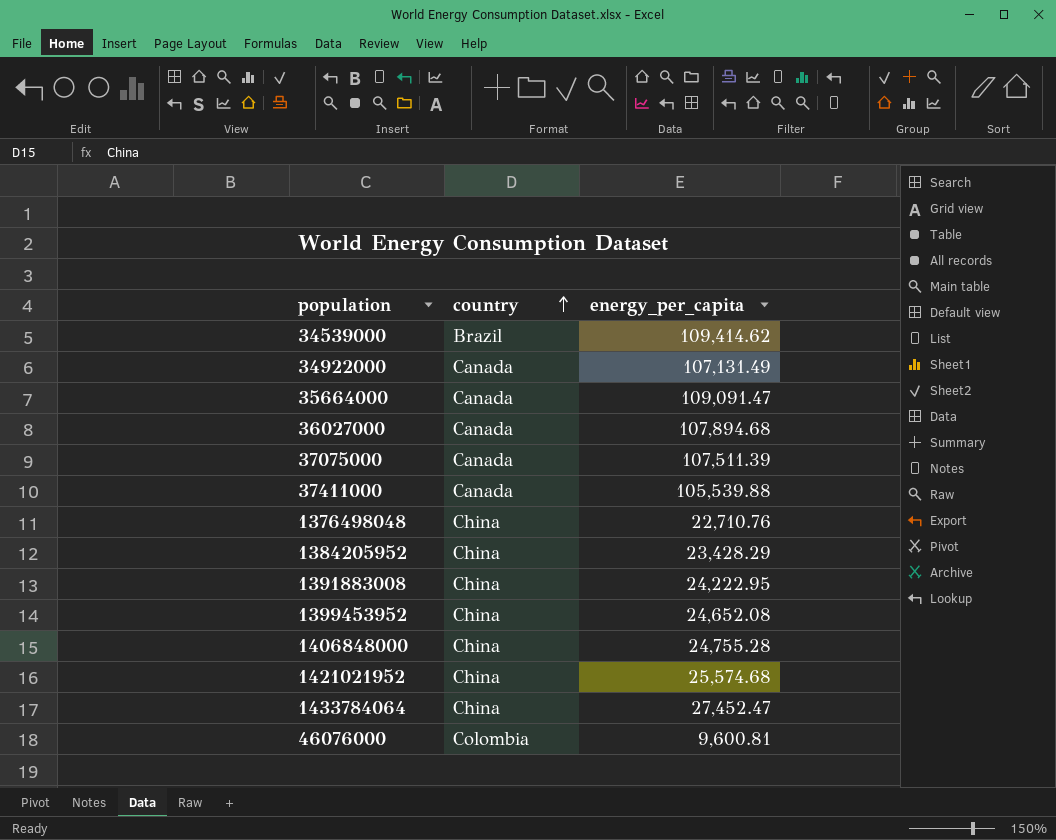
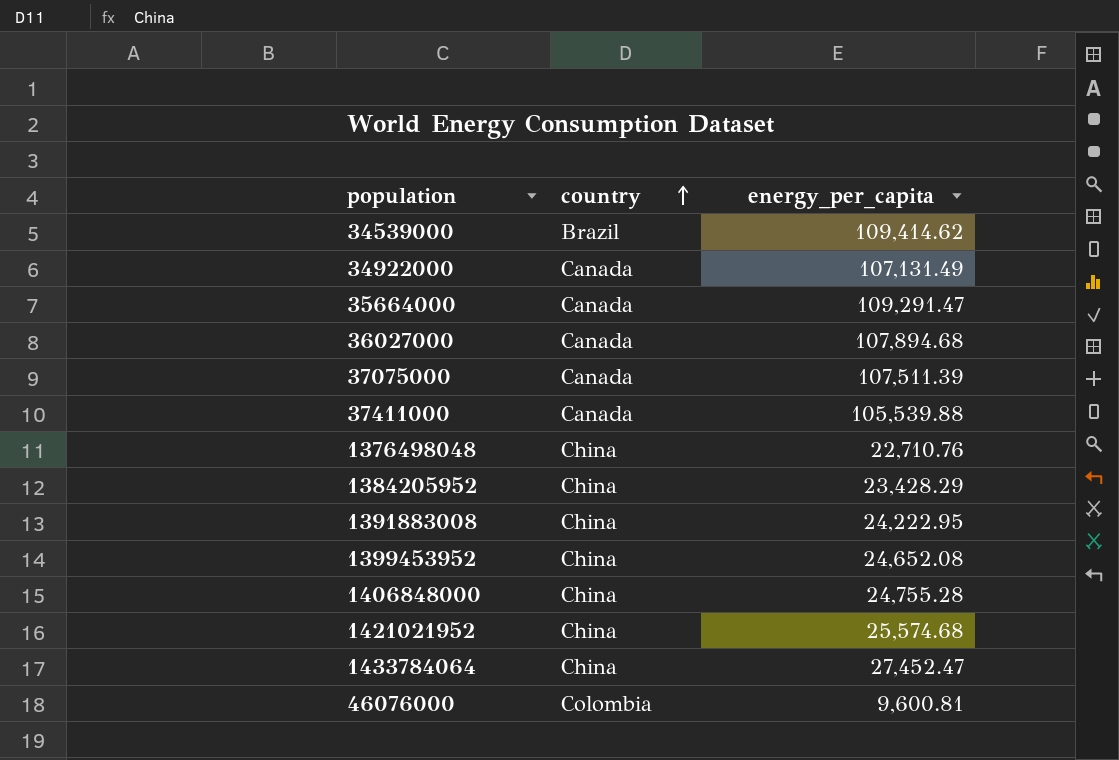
35664000 | energy_per_capita: 109,091.47 -> 109,291.47

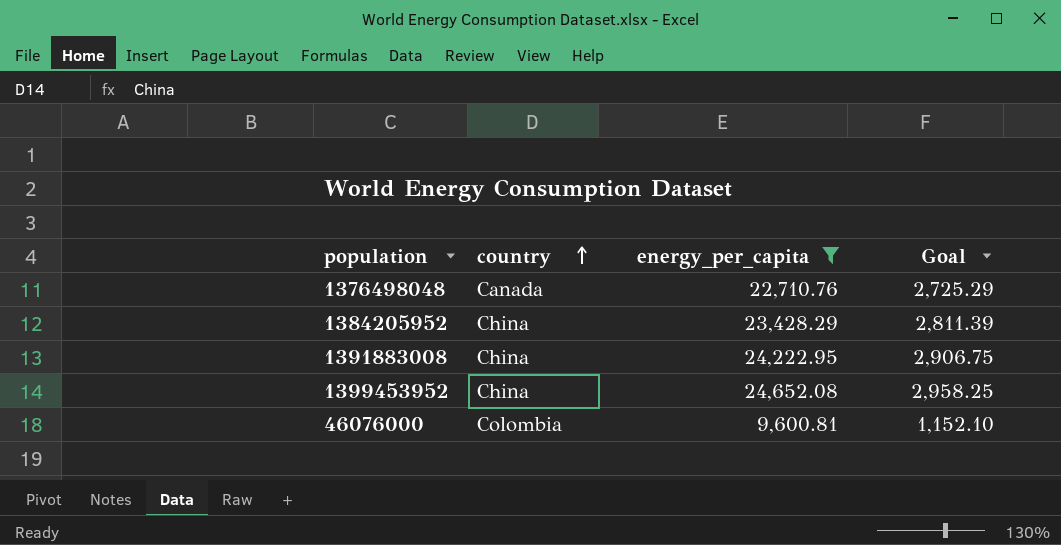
filter: none -> energy_per_capita <= 24,652.08
column Goal | formula: none -> [energy_per_capita] * 0.12
1376498048 | country: China -> Canada

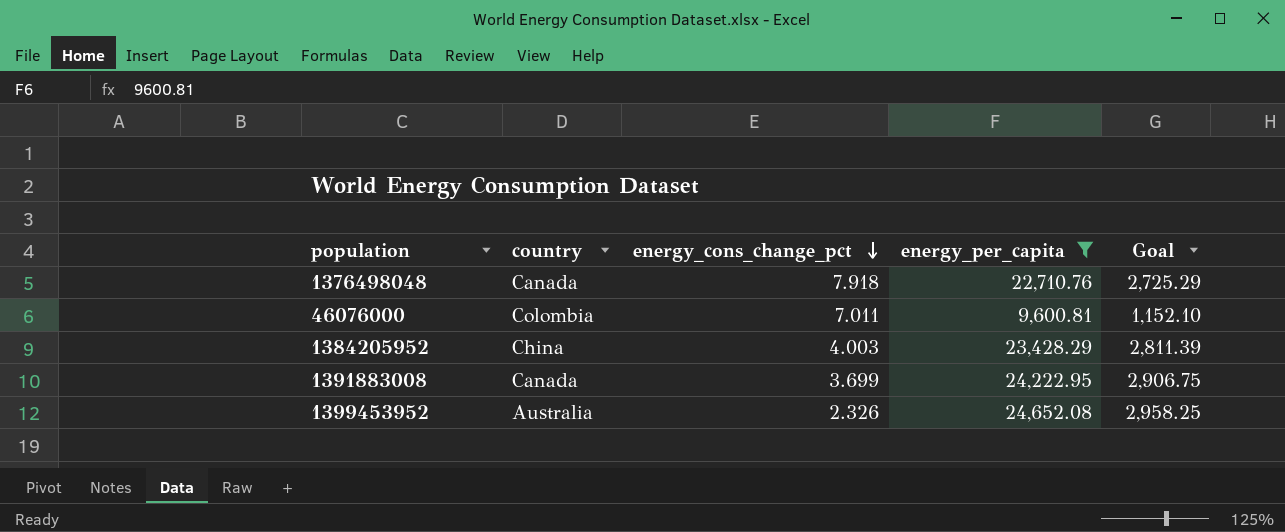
row order: country ascending -> energy_cons_change_pct descending
column energy_cons_change_pct | position: none -> 3
1391883008 | country: China -> Canada
1399453952 | country: China -> Australia

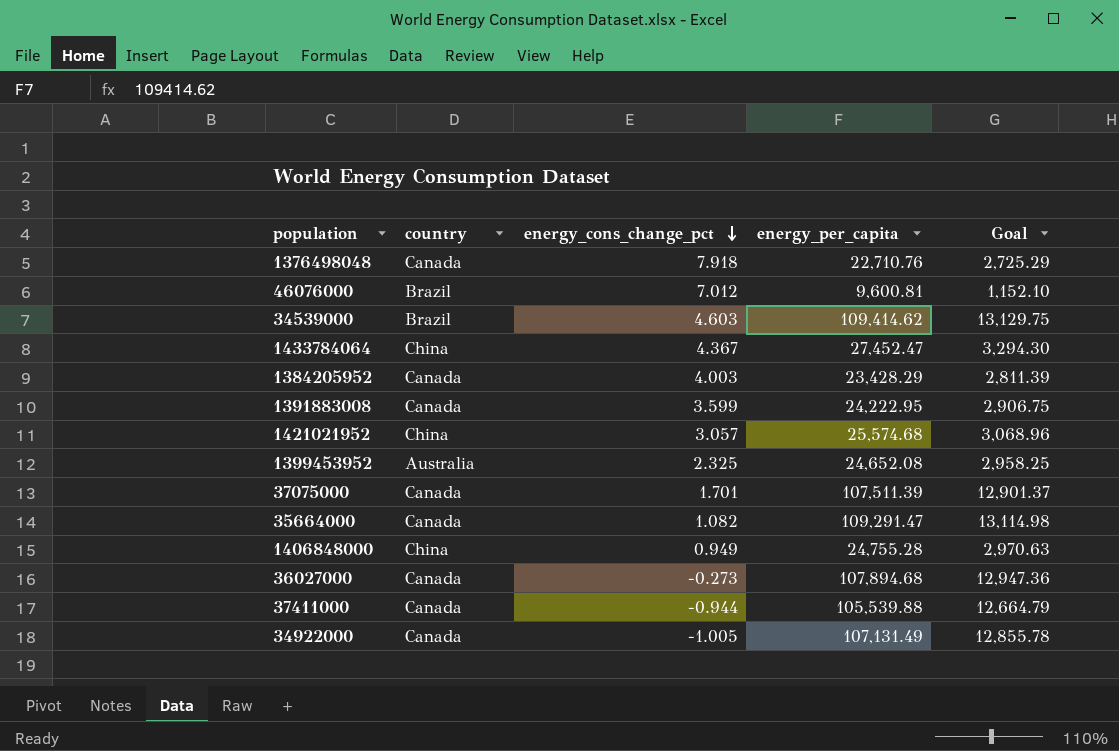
filter: energy_per_capita <= 24,652.08 -> none
46076000 | country: Colombia -> Brazil
46076000 | energy_cons_change_pct: 7.011 -> 7.012
1384205952 | country: China -> Canada
1391883008 | energy_cons_change_pct: 3.699 -> 3.599
1399453952 | energy_cons_change_pct: 2.326 -> 2.325

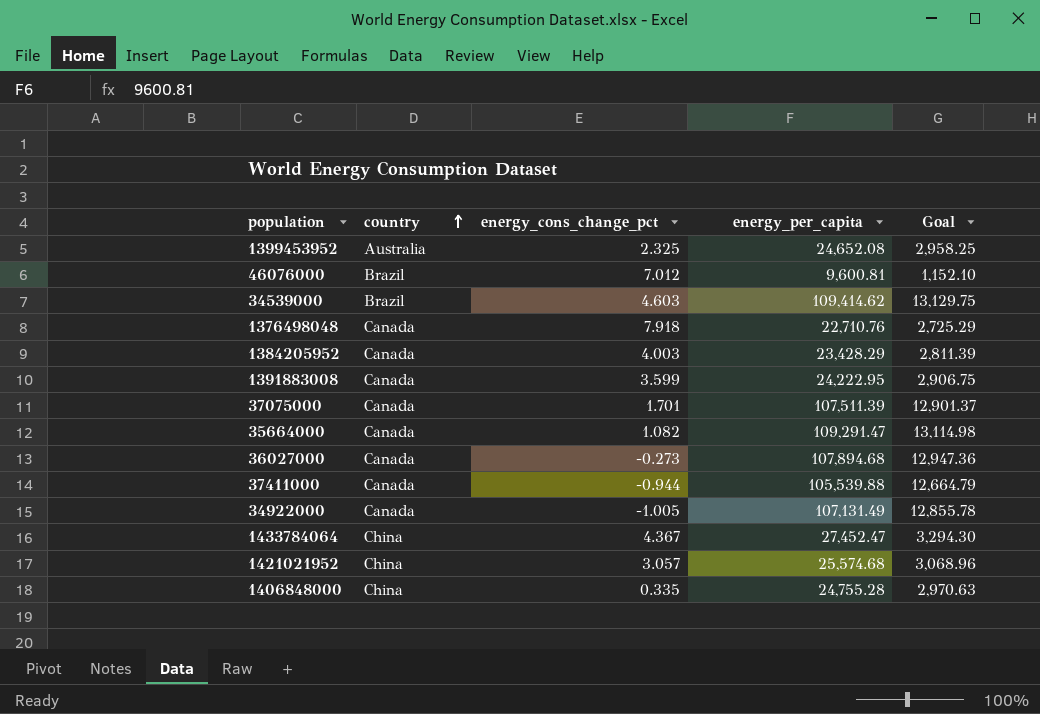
row order: energy_cons_change_pct descending -> country ascending
1406848000 | energy_cons_change_pct: 0.949 -> 0.335

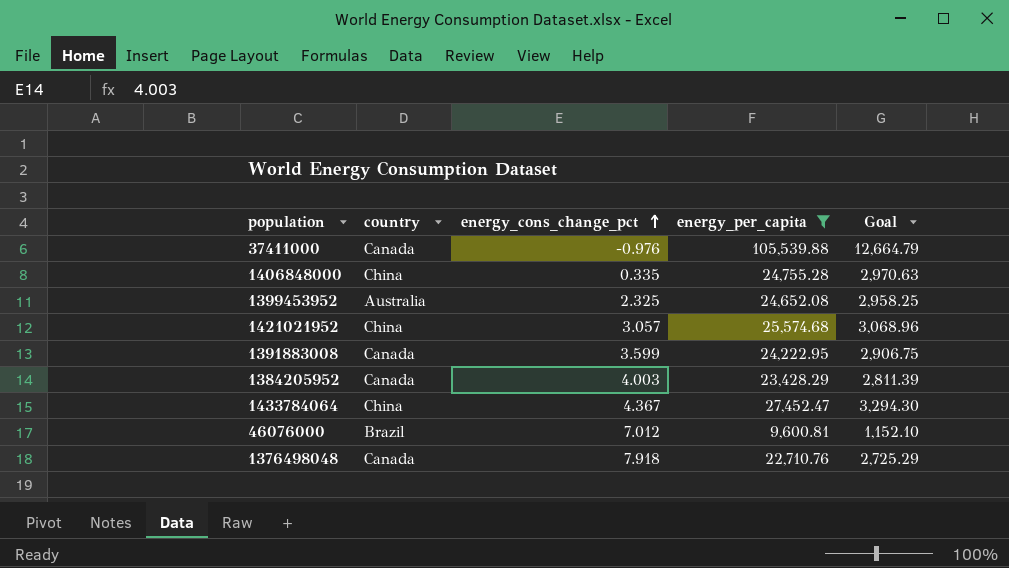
filter: none -> energy_per_capita <= 105,539.88
row order: country ascending -> energy_cons_change_pct ascending
37411000 | energy_cons_change_pct: -0.944 -> -0.976

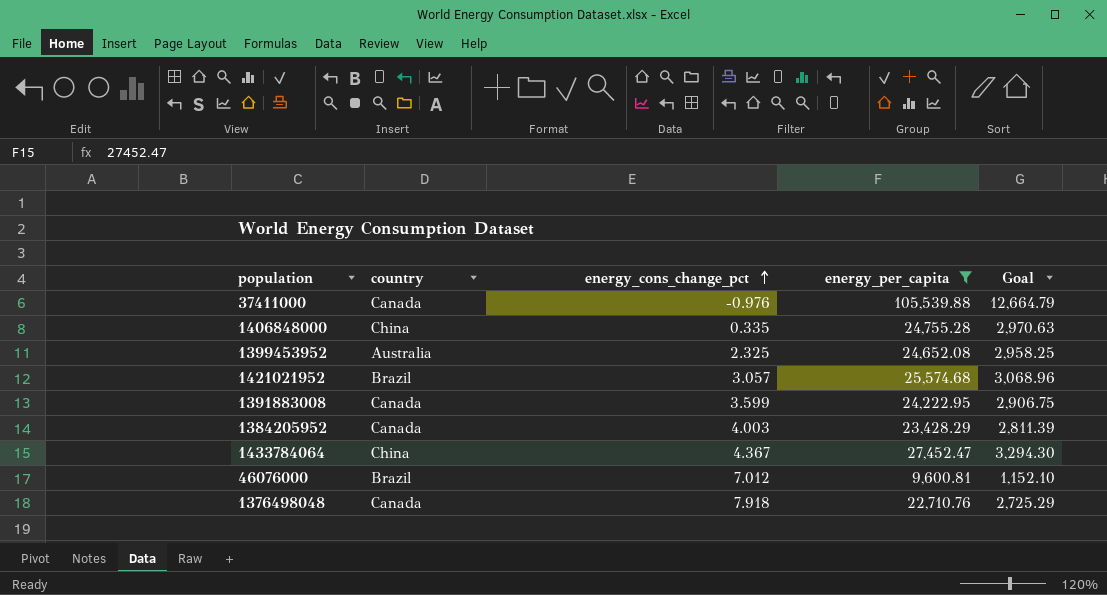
1421021952 | country: China -> Brazil

